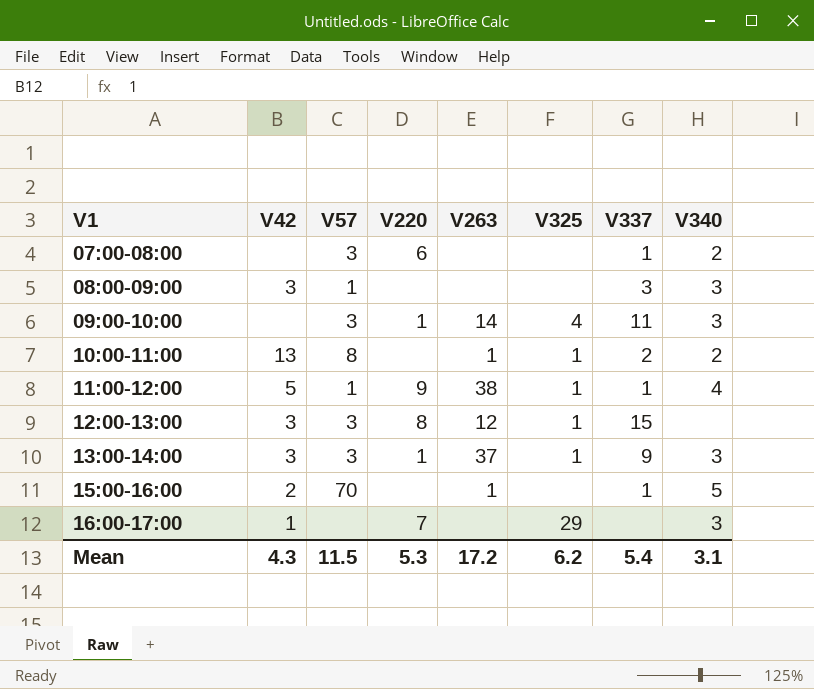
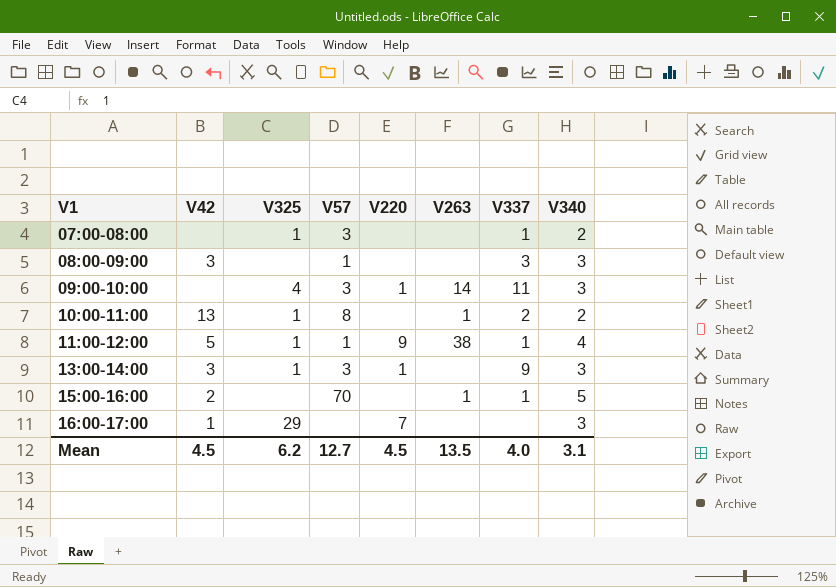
column V325 | position: 6 -> 3
row 12:00-13:00: 3 | 3 | 8 | 12 | 1 | 15 | none -> none
07:00-08:00 | V325: none -> 1
07:00-08:00 | V220: 6 -> none
13:00-14:00 | V263: 37 -> none
Mean | V42: 4.3 -> 4.5
Mean | V57: 11.5 -> 12.7
Mean | V220: 5.3 -> 4.5
Mean | V263: 17.2 -> 13.5
Mean | V337: 5.4 -> 4.0

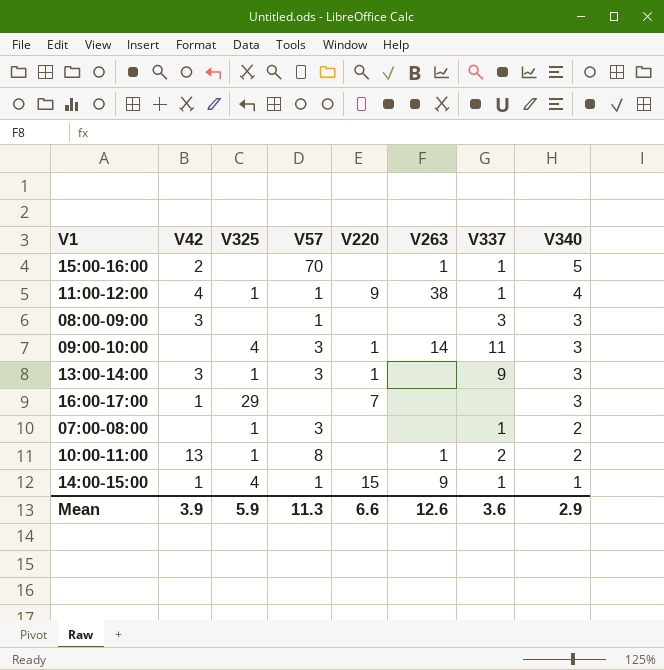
row order: V1 ascending -> V340 descending
11:00-12:00 | V42: 5 -> 4
row 14:00-15:00: none -> 1 | 4 | 1 | 15 | 9 | 1 | 1
Mean | V42: 4.5 -> 3.9
Mean | V325: 6.2 -> 5.9
Mean | V57: 12.7 -> 11.3
Mean | V220: 4.5 -> 6.6
Mean | V263: 13.5 -> 12.6
Mean | V337: 4.0 -> 3.6
Mean | V340: 3.1 -> 2.9

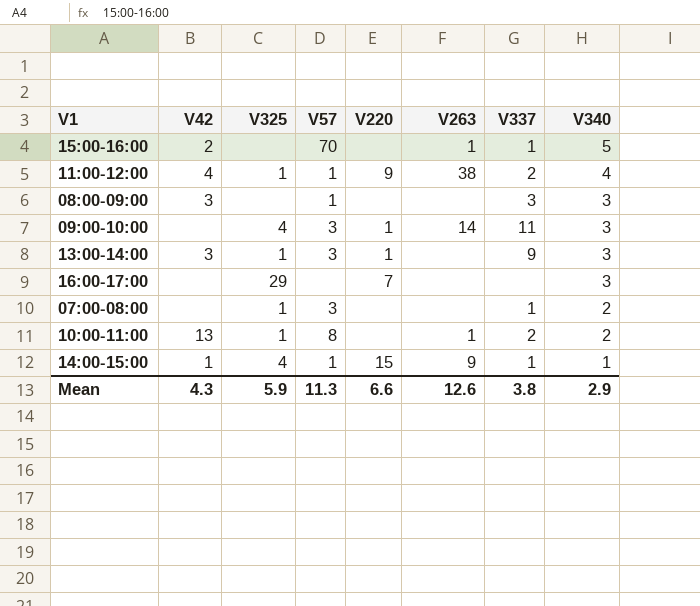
11:00-12:00 | V337: 1 -> 2
16:00-17:00 | V42: 1 -> none
Mean | V42: 3.9 -> 4.3
Mean | V337: 3.6 -> 3.8

